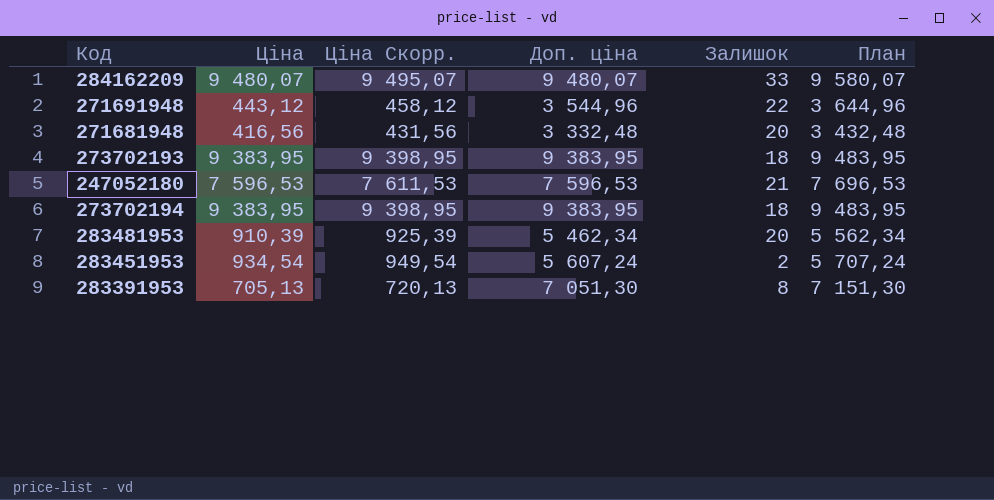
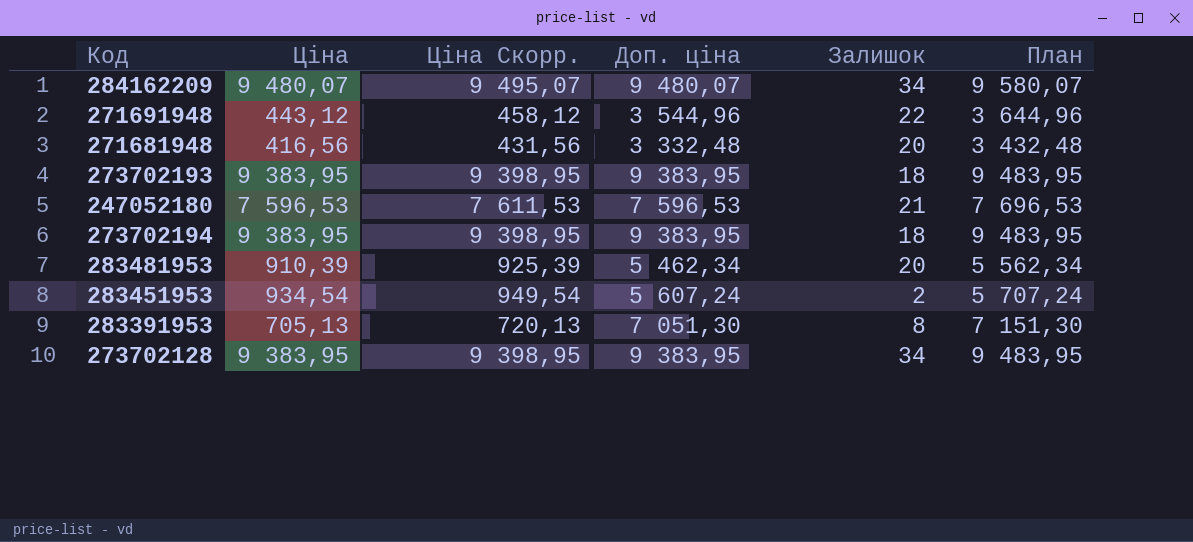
284162209 | Залишок: 33 -> 34
row 273702128: none -> 9 383,95 | 9 398,95 | 9 383,95 | 34 | 9 483,95

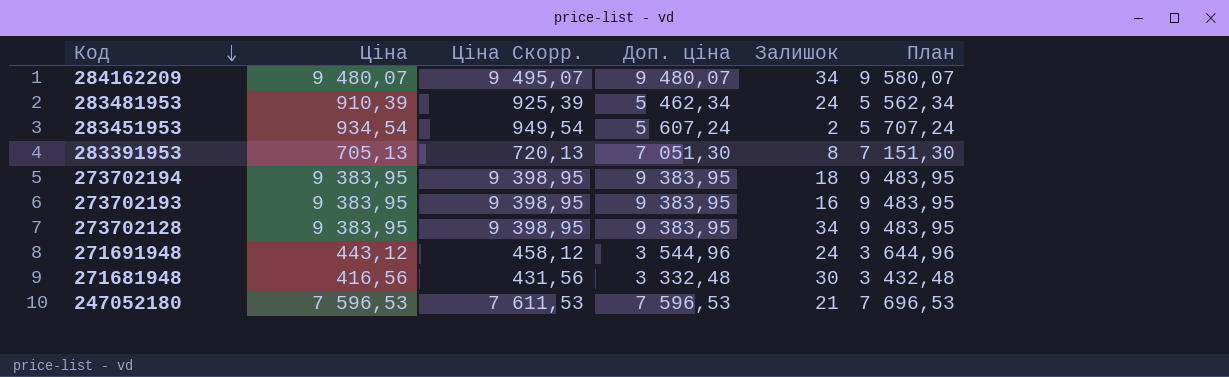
row order: none -> Код descending
283481953 | Залишок: 20 -> 24
273702193 | Залишок: 18 -> 16
271691948 | Залишок: 22 -> 24
271681948 | Залишок: 20 -> 30

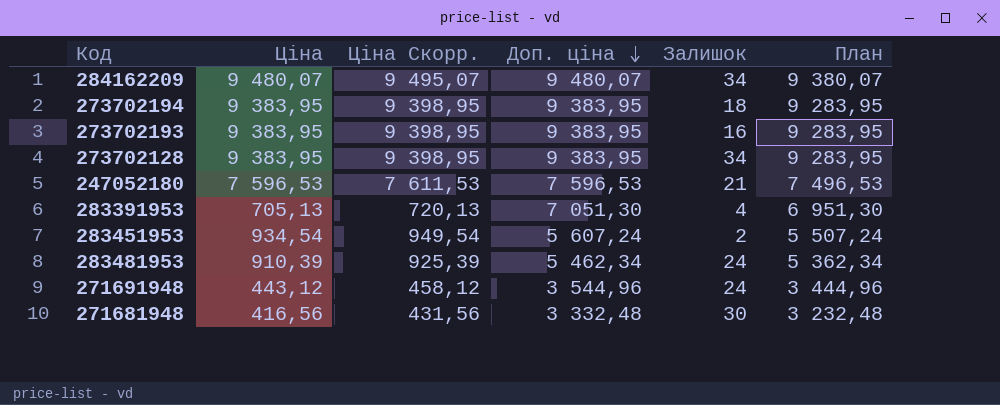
row order: Код descending -> Доп. ціна descending
column План | formula: [Доп. ціна] + 100 -> [Доп. ціна] - 100
283391953 | Залишок: 8 -> 4

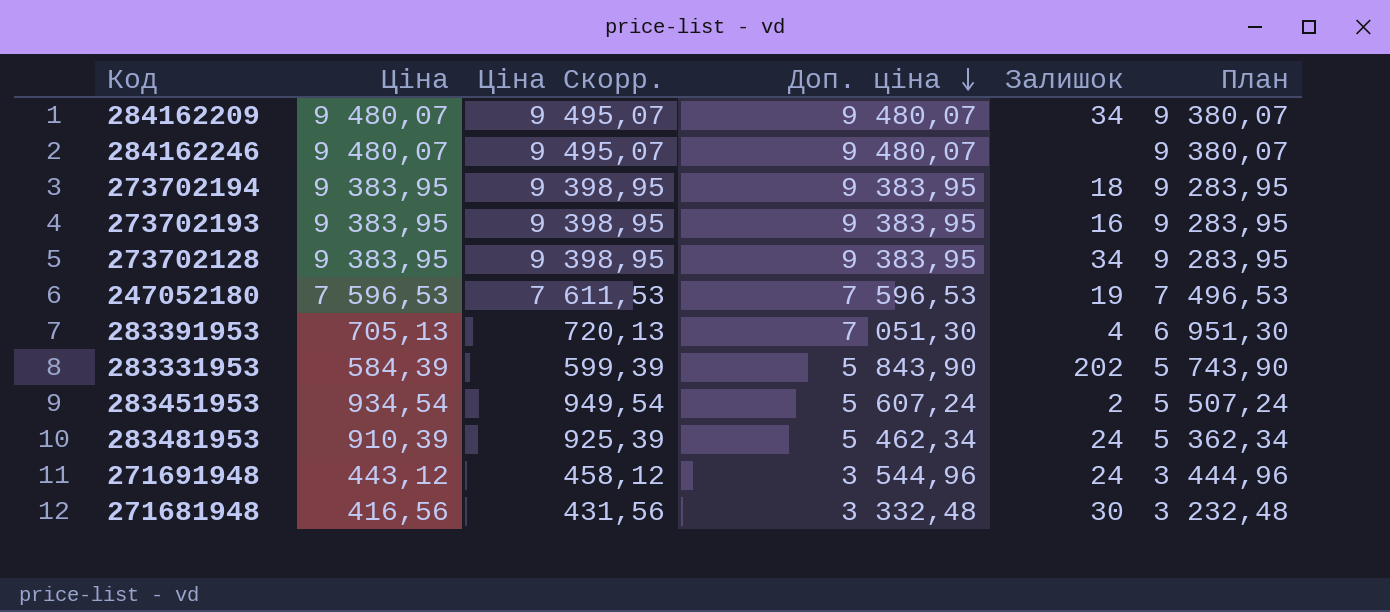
row 284162246: none -> 9 480,07 | 9 495,07 | 9 480,07 | none | 9 380,07
247052180 | Залишок: 21 -> 19
row 283331953: none -> 584,39 | 599,39 | 5 843,90 | 202 | 5 743,90

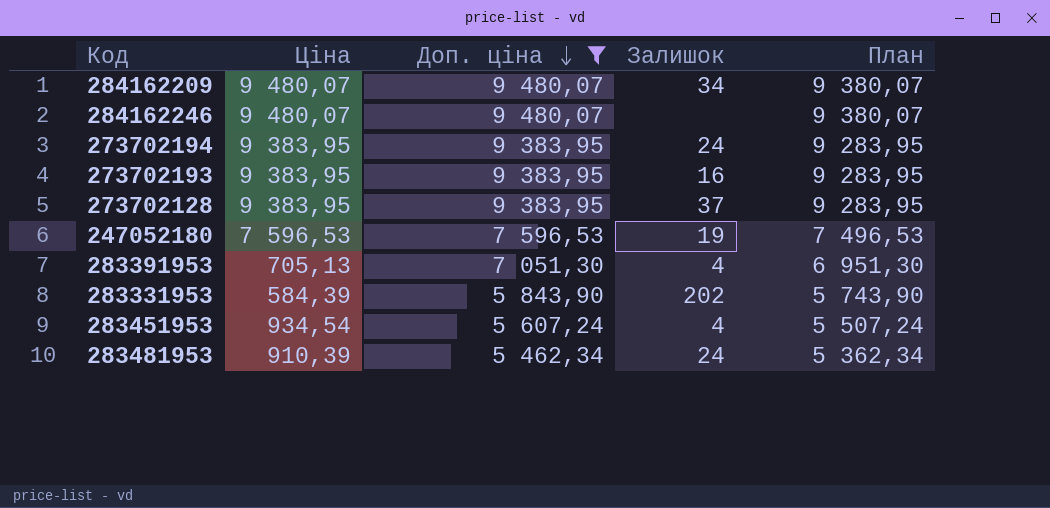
filter: none -> Доп. ціна >= 5 462,34
column Ціна Скорр. | formula: [Ціна] + 15 -> none
273702194 | Залишок: 18 -> 24
273702128 | Залишок: 34 -> 37
283451953 | Залишок: 2 -> 4

